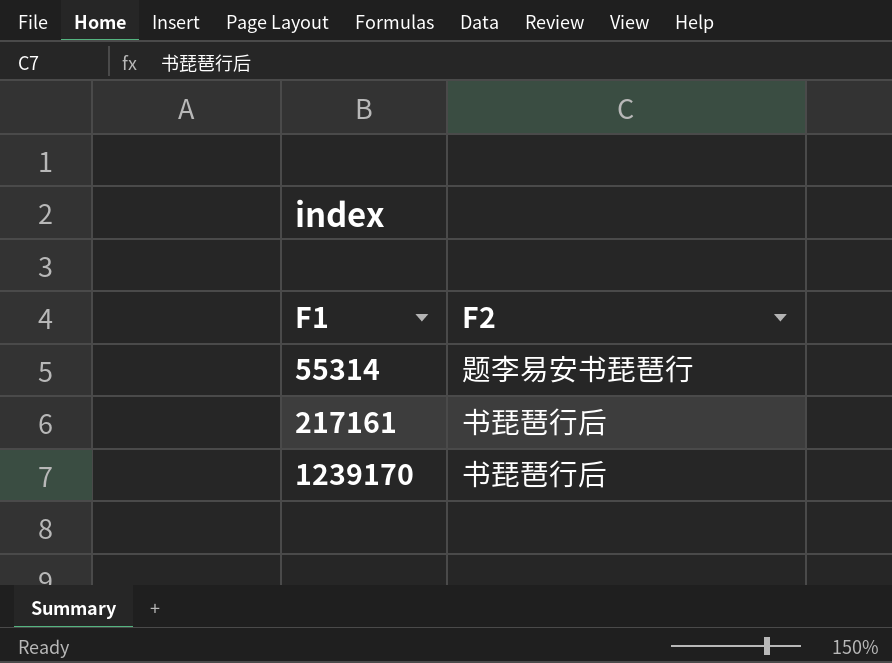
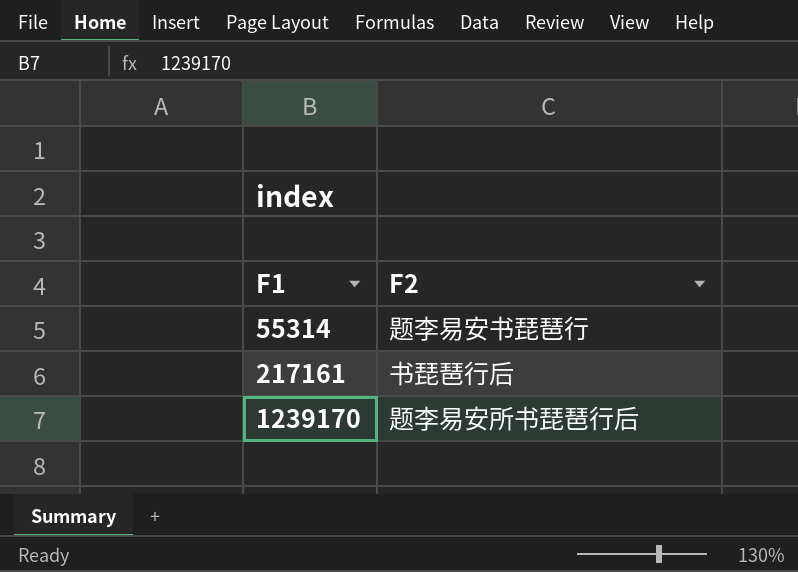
1239170 | F2: 书琵琶行后 -> 题李易安所书琵琶行后

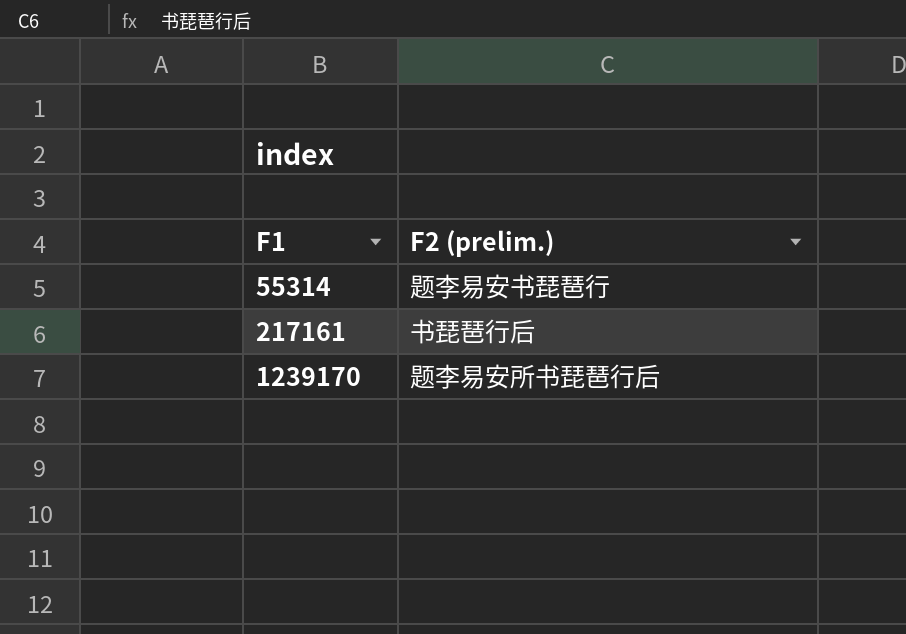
column name: F2 -> F2 (prelim.)

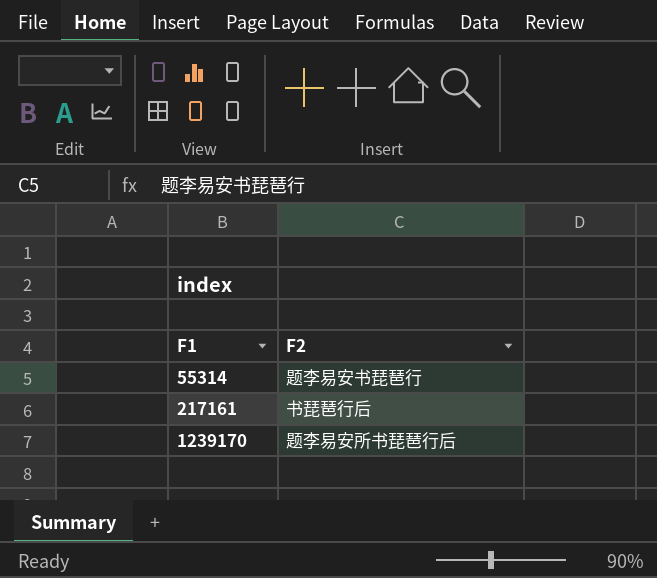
column name: F2 (prelim.) -> F2

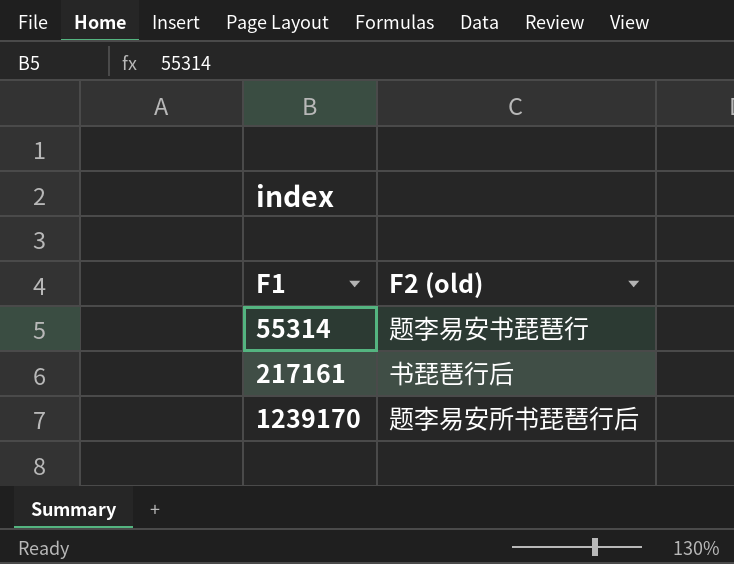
column name: F2 -> F2 (old)

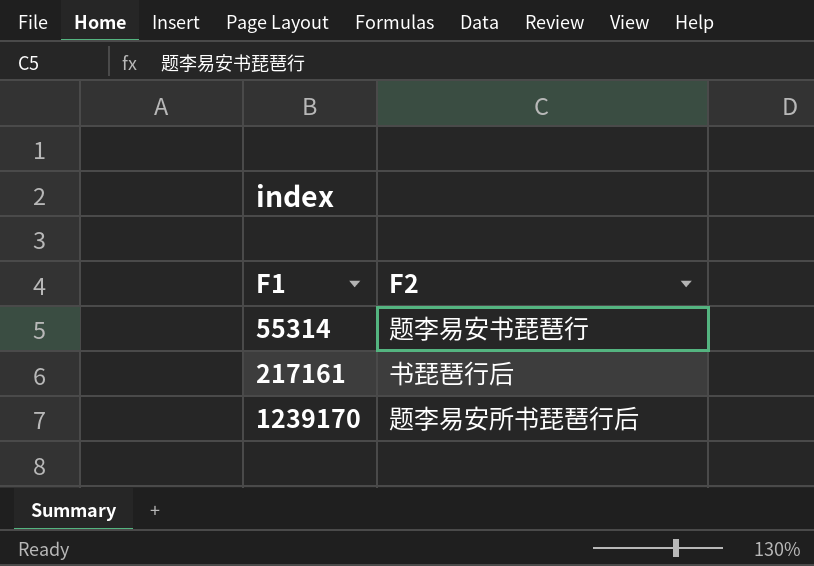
column name: F2 (old) -> F2

